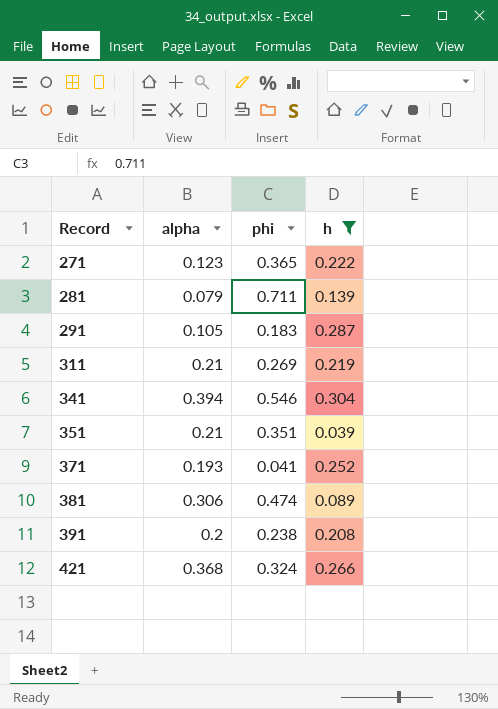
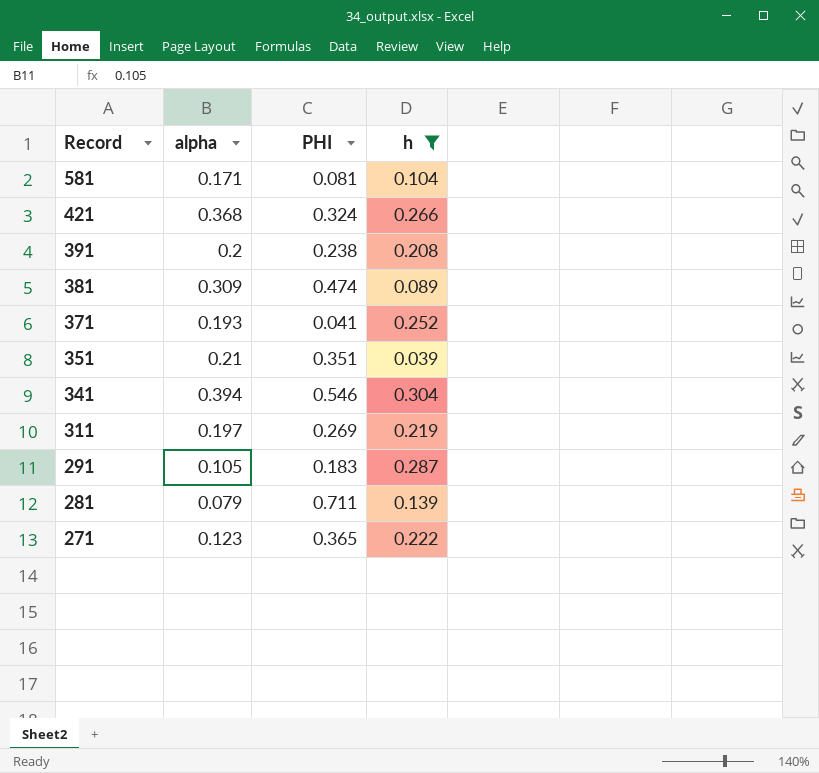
row order: Record ascending -> Record descending
column name: phi -> PHI
row 581: none -> 0.171 | 0.081 | 0.104
381 | alpha: 0.306 -> 0.309
311 | alpha: 0.21 -> 0.197

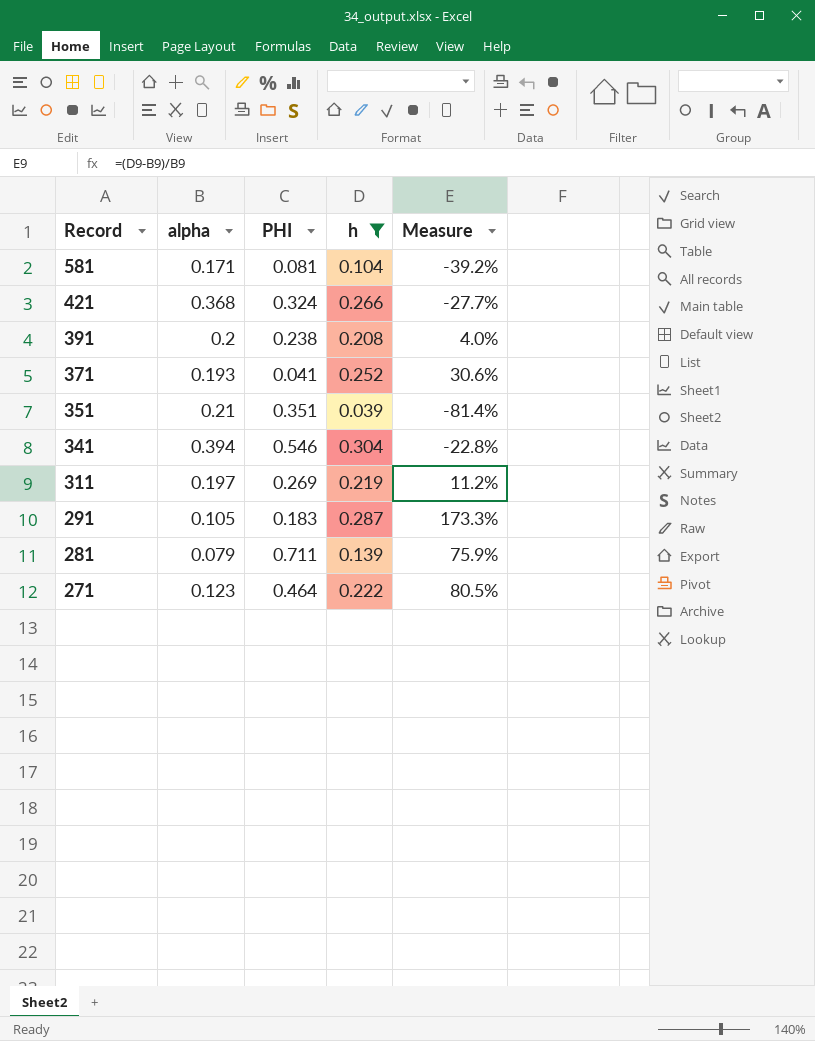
column Measure | formula: none -> ([h] - [alpha]) / [alpha]
row 381: 0.309 | 0.474 | 0.089 -> none
271 | PHI: 0.365 -> 0.464

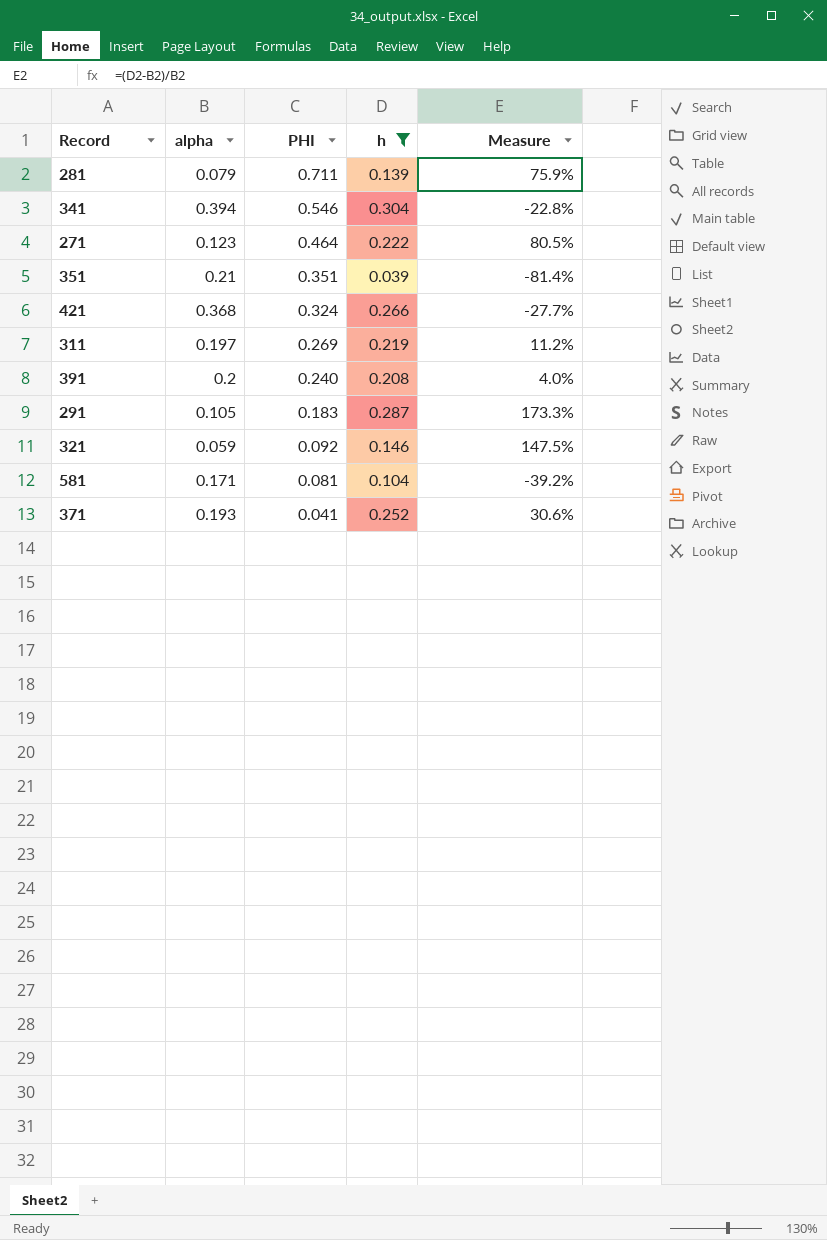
row order: Record descending -> PHI descending
391 | PHI: 0.238 -> 0.240
row 321: none -> 0.059 | 0.092 | 0.146 | 147.5%

